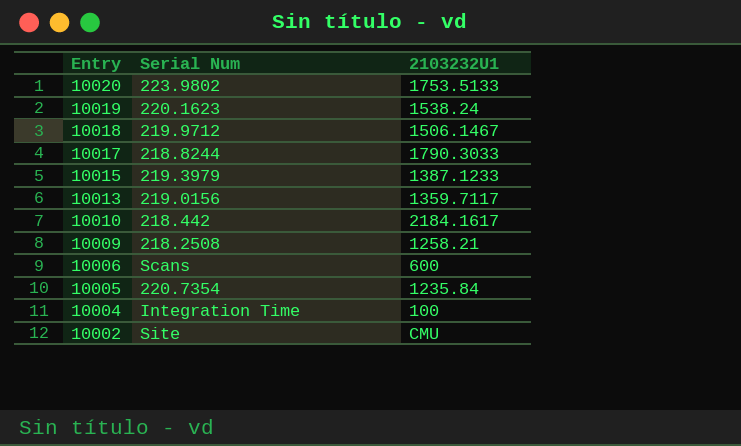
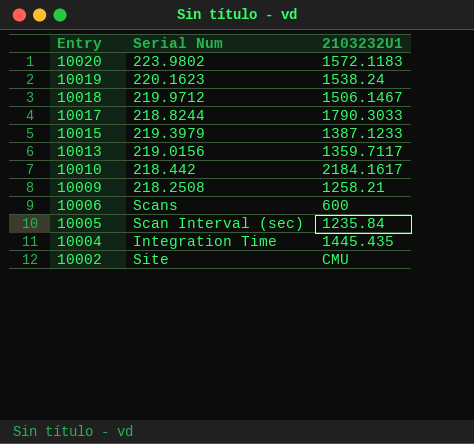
10020 | 2103232U1: 1753.5133 -> 1572.1183
10005 | Serial Num: 220.7354 -> Scan Interval (sec)
10004 | 2103232U1: 100 -> 1445.435

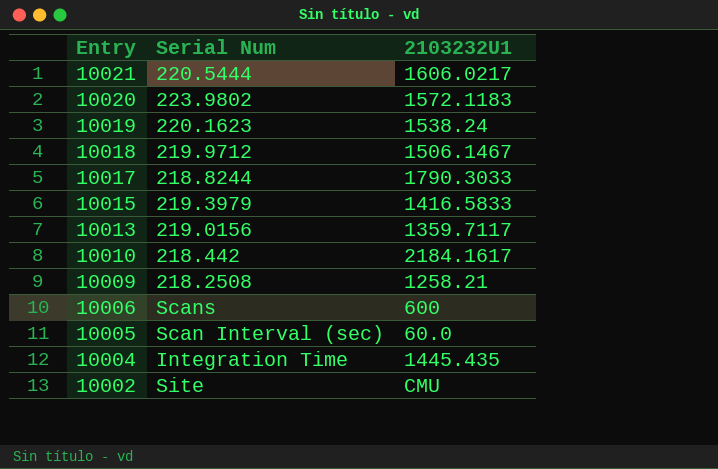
row 10021: none -> 220.5444 | 1606.0217
10015 | 2103232U1: 1387.1233 -> 1416.5833
10005 | 2103232U1: 1235.84 -> 60.0

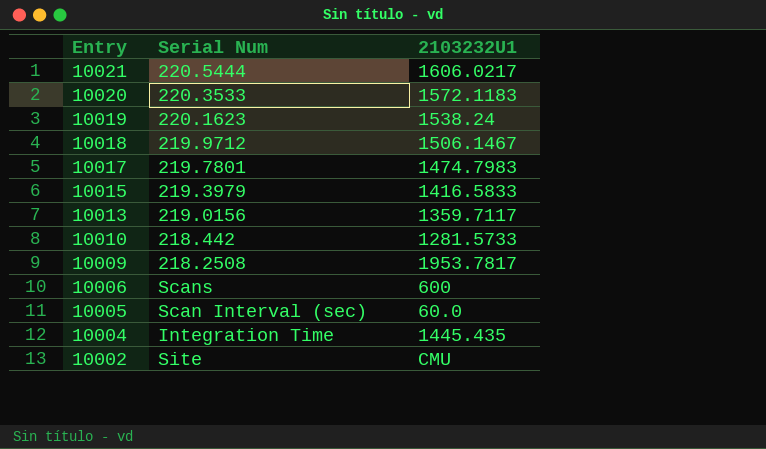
10020 | Serial Num: 223.9802 -> 220.3533
10017 | Serial Num: 218.8244 -> 219.7801
10017 | 2103232U1: 1790.3033 -> 1474.7983
10010 | 2103232U1: 2184.1617 -> 1281.5733
10009 | 2103232U1: 1258.21 -> 1953.7817

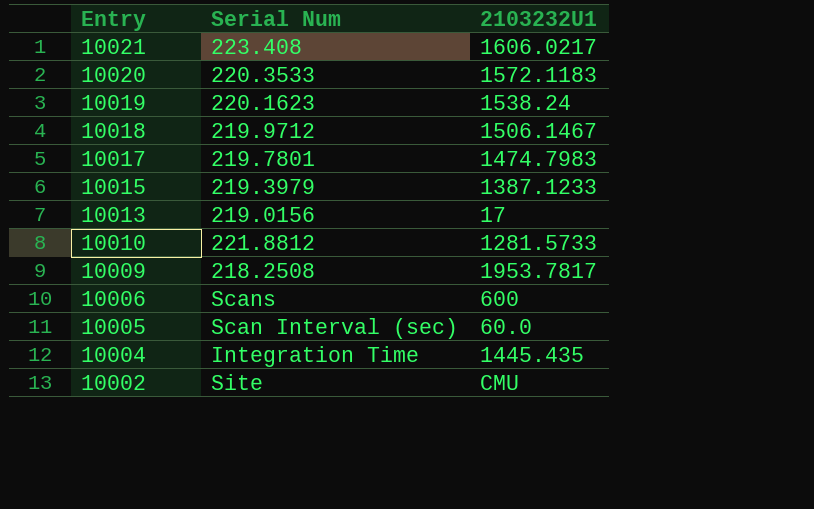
10021 | Serial Num: 220.5444 -> 223.408
10015 | 2103232U1: 1416.5833 -> 1387.1233
10013 | 2103232U1: 1359.7117 -> 17
10010 | Serial Num: 218.442 -> 221.8812

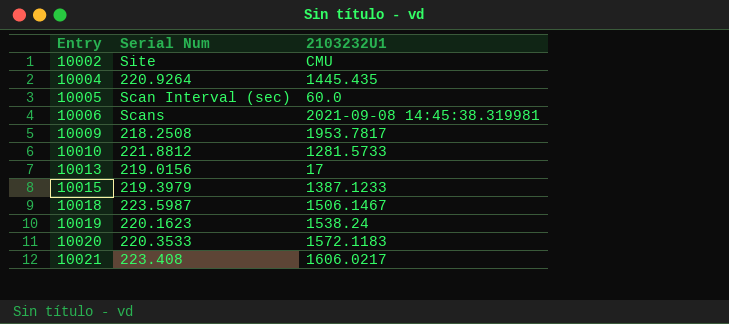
row order: Entry descending -> Entry ascending
row 10017: 219.7801 | 1474.7983 -> none
10004 | Serial Num: Integration Time -> 220.9264
10006 | 2103232U1: 600 -> 2021-09-08 14:45:38.319981
10018 | Serial Num: 219.9712 -> 223.5987

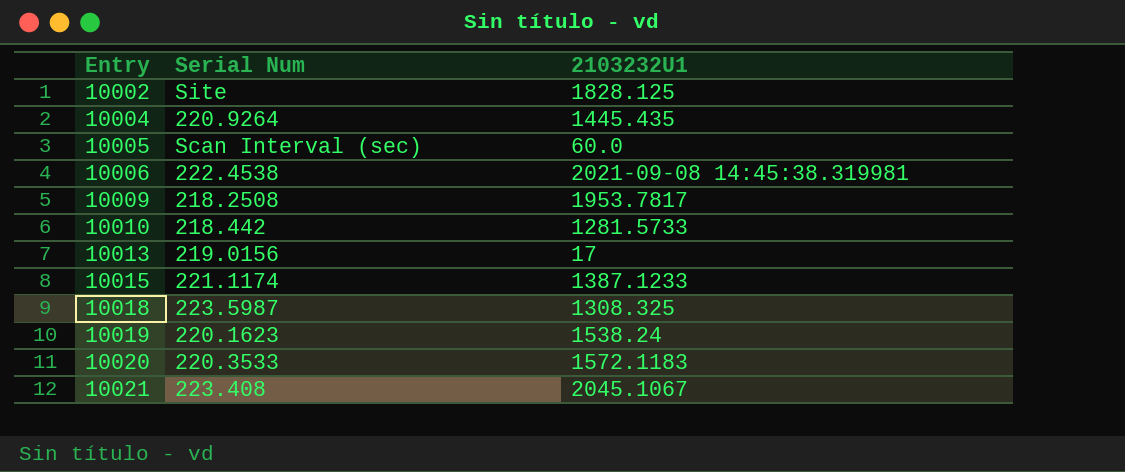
10002 | 2103232U1: CMU -> 1828.125
10006 | Serial Num: Scans -> 222.4538
10010 | Serial Num: 221.8812 -> 218.442
10015 | Serial Num: 219.3979 -> 221.1174
10018 | 2103232U1: 1506.1467 -> 1308.325
10021 | 2103232U1: 1606.0217 -> 2045.1067

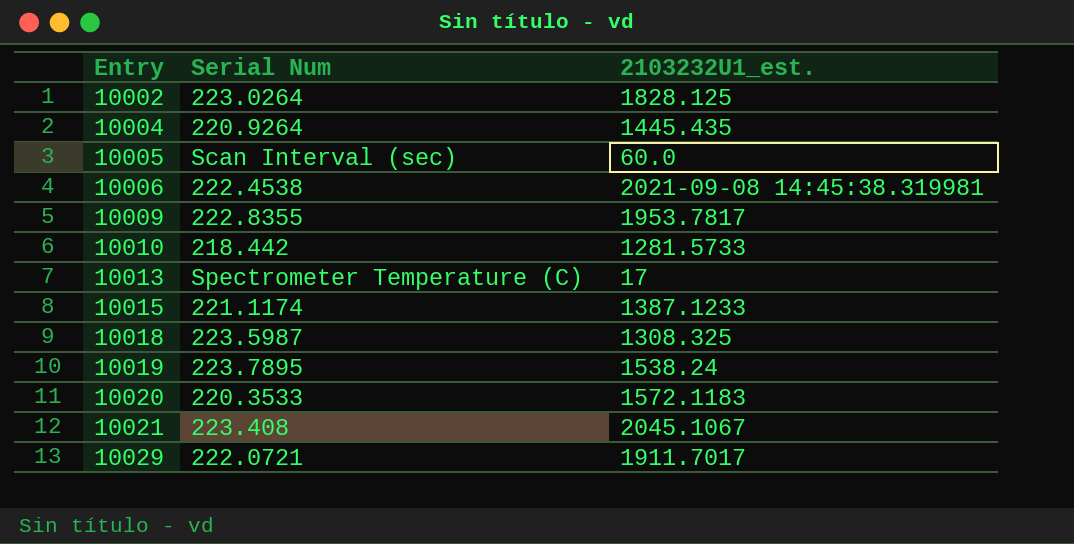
column name: 2103232U1 -> 2103232U1_est.
10002 | Serial Num: Site -> 223.0264
10009 | Serial Num: 218.2508 -> 222.8355
10013 | Serial Num: 219.0156 -> Spectrometer Temperature (C)
10019 | Serial Num: 220.1623 -> 223.7895
row 10029: none -> 222.0721 | 1911.7017

